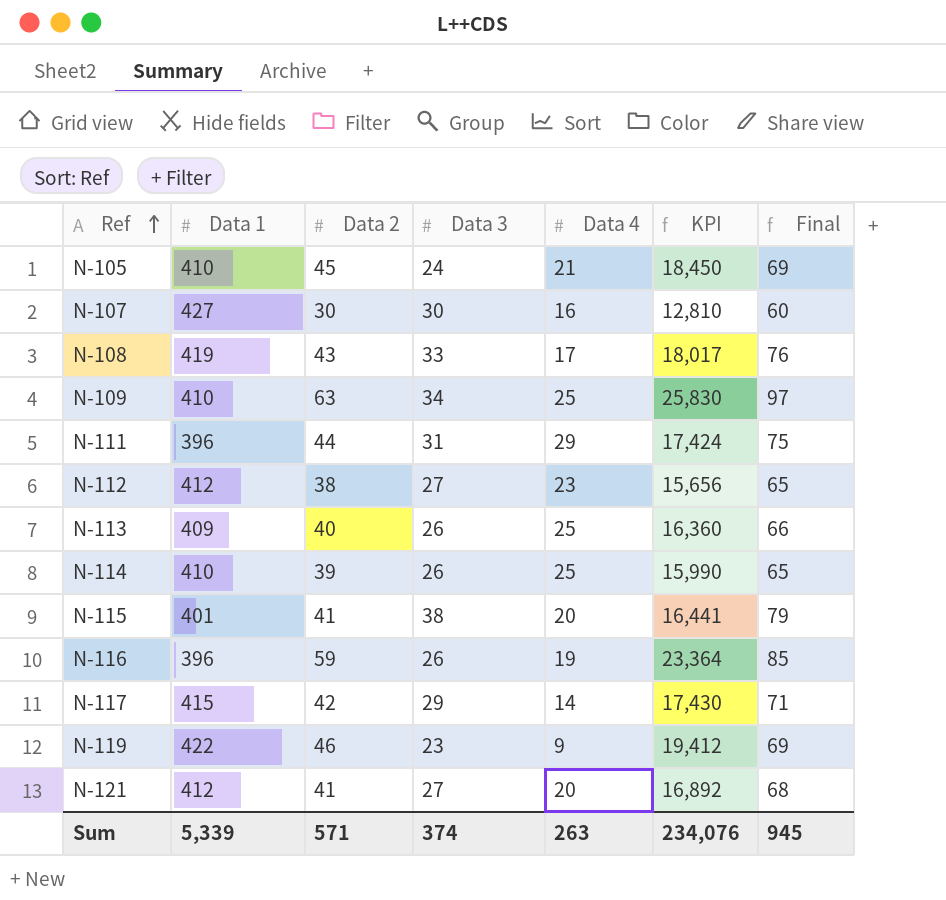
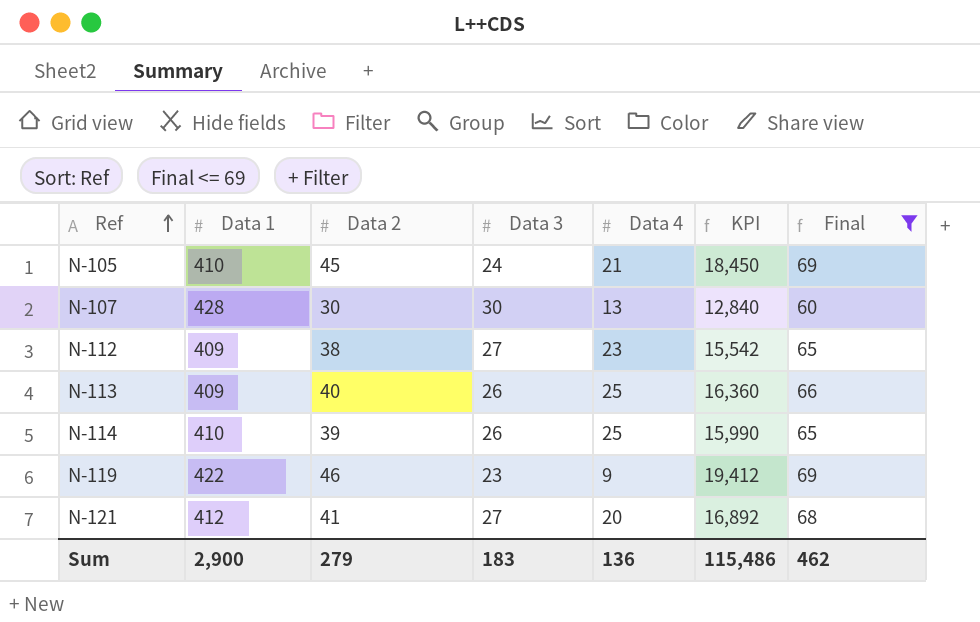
filter: none -> Final <= 69
N-107 | Data 1: 427 -> 428
N-107 | Data 4: 16 -> 13
N-107 | KPI: 12,810 -> 12,840
N-112 | Data 1: 412 -> 409
N-112 | KPI: 15,656 -> 15,542
Sum | Data 1: 5,339 -> 2,900
Sum | Data 2: 571 -> 279
Sum | Data 3: 374 -> 183
Sum | Data 4: 263 -> 136
Sum | KPI: 234,076 -> 115,486
Sum | Final: 945 -> 462

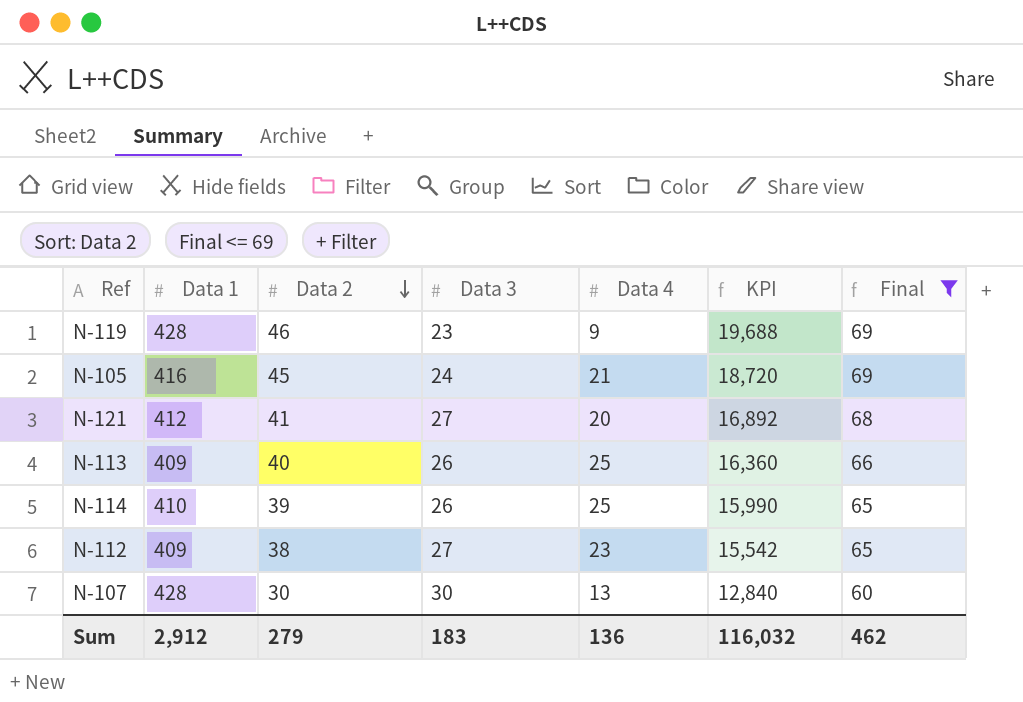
row order: Ref ascending -> Data 2 descending
N-119 | Data 1: 422 -> 428
N-119 | KPI: 19,412 -> 19,688
N-105 | Data 1: 410 -> 416
N-105 | KPI: 18,450 -> 18,720
Sum | Data 1: 2,900 -> 2,912
Sum | KPI: 115,486 -> 116,032

